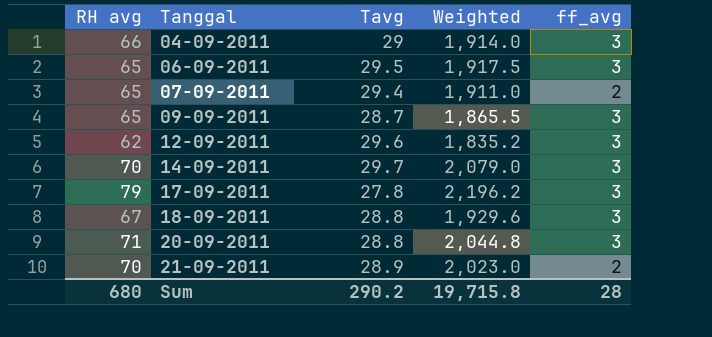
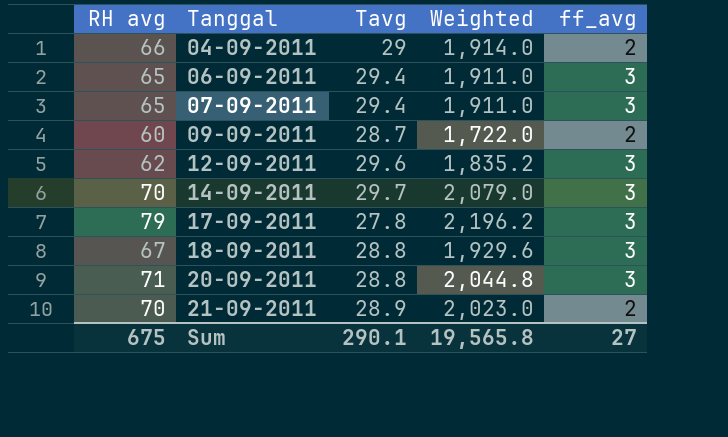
04-09-2011 | ff_avg: 3 -> 2
06-09-2011 | Tavg: 29.5 -> 29.4
06-09-2011 | Weighted: 1,917.5 -> 1,911.0
07-09-2011 | ff_avg: 2 -> 3
09-09-2011 | RH avg: 65 -> 60
09-09-2011 | Weighted: 1,865.5 -> 1,722.0
09-09-2011 | ff_avg: 3 -> 2
Sum | RH avg: 680 -> 675
Sum | Tavg: 290.2 -> 290.1
Sum | Weighted: 19,715.8 -> 19,565.8
Sum | ff_avg: 28 -> 27

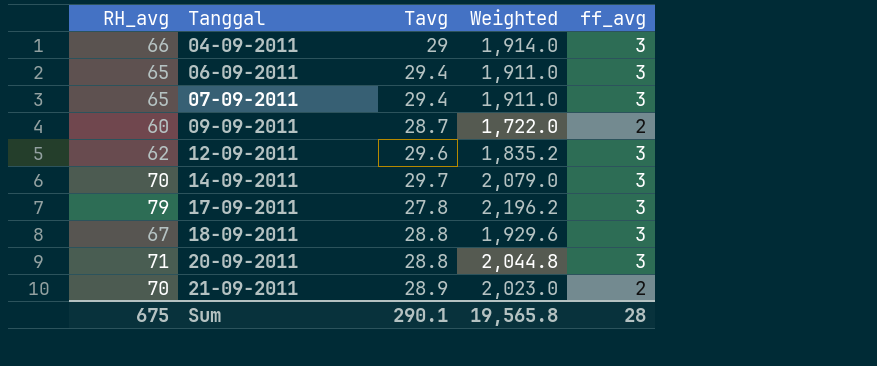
column name: RH avg -> RH_avg
04-09-2011 | ff_avg: 2 -> 3
Sum | ff_avg: 27 -> 28

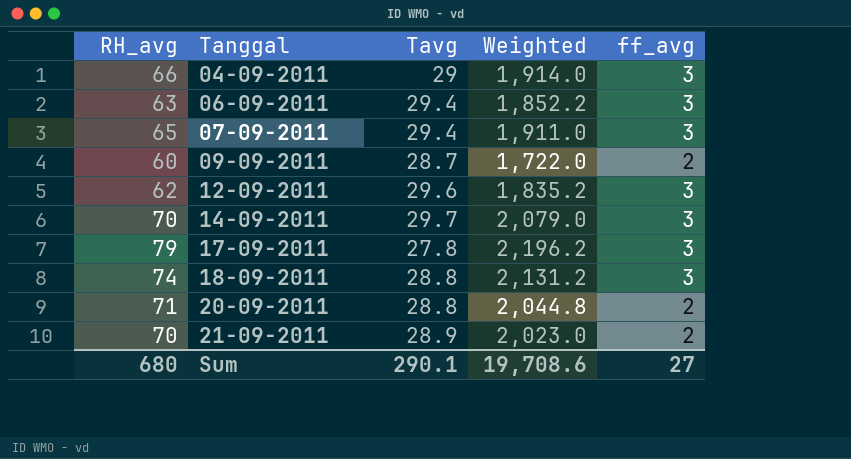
06-09-2011 | RH_avg: 65 -> 63
06-09-2011 | Weighted: 1,911.0 -> 1,852.2
18-09-2011 | RH_avg: 67 -> 74
18-09-2011 | Weighted: 1,929.6 -> 2,131.2
20-09-2011 | ff_avg: 3 -> 2
Sum | RH_avg: 675 -> 680
Sum | Weighted: 19,565.8 -> 19,708.6
Sum | ff_avg: 28 -> 27

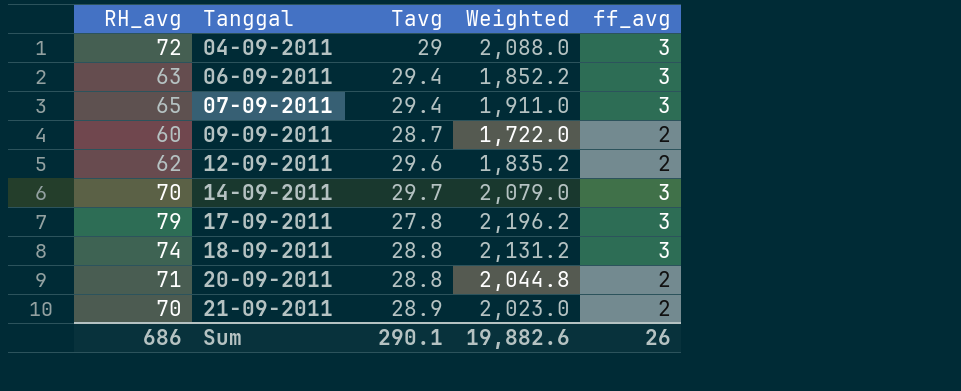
04-09-2011 | RH_avg: 66 -> 72
04-09-2011 | Weighted: 1,914.0 -> 2,088.0
12-09-2011 | ff_avg: 3 -> 2
Sum | RH_avg: 680 -> 686
Sum | Weighted: 19,708.6 -> 19,882.6
Sum | ff_avg: 27 -> 26

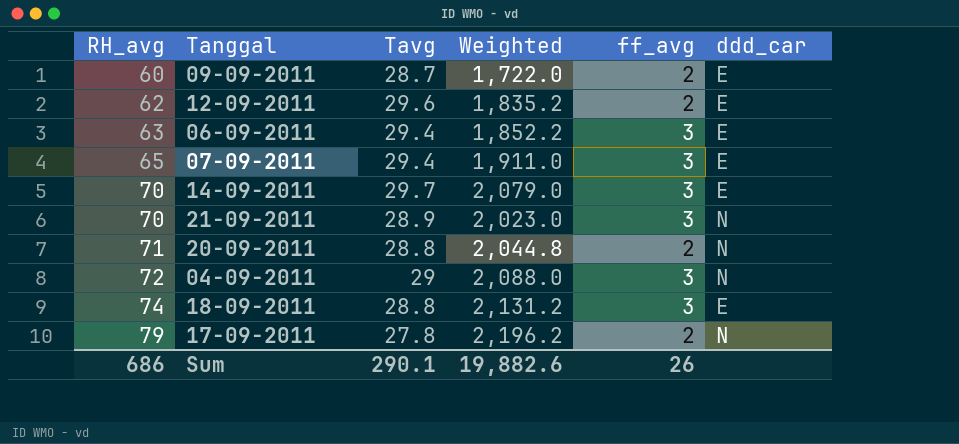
row order: Tanggal ascending -> RH_avg ascending
column ddd_car | position: none -> 6
21-09-2011 | ff_avg: 2 -> 3
17-09-2011 | ff_avg: 3 -> 2

